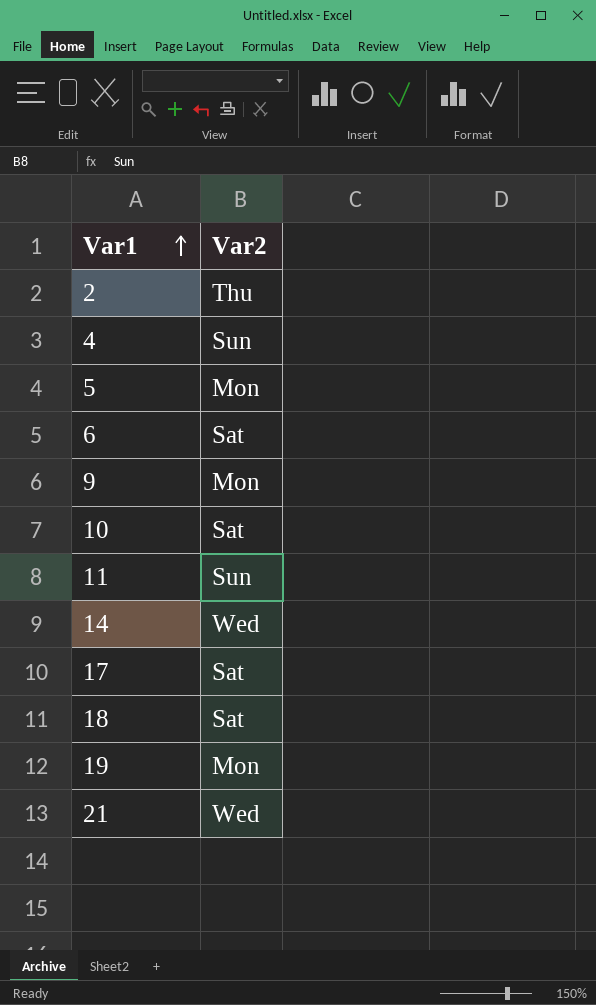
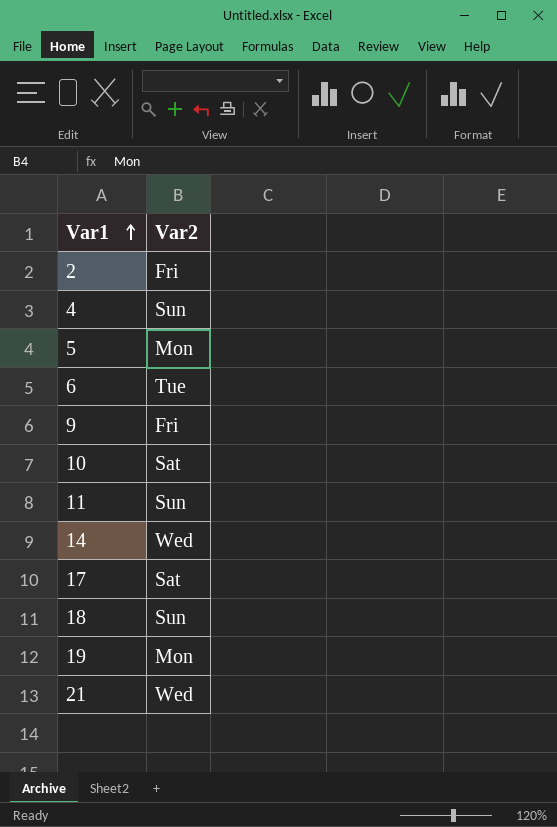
2 | Var2: Thu -> Fri
6 | Var2: Sat -> Tue
9 | Var2: Mon -> Fri
18 | Var2: Sat -> Sun

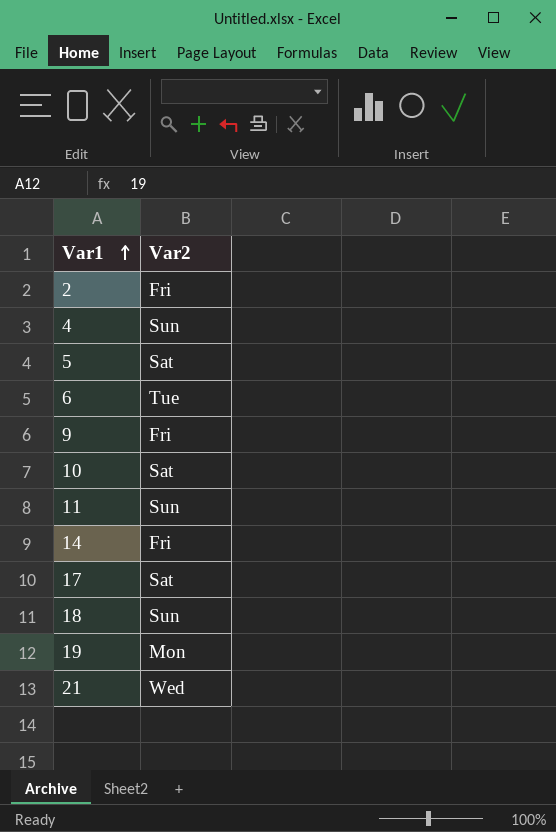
5 | Var2: Mon -> Sat
14 | Var2: Wed -> Fri

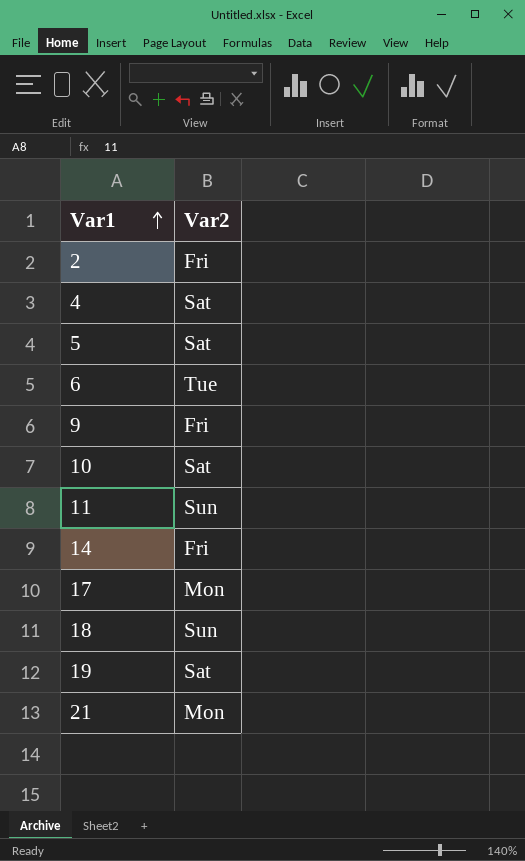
4 | Var2: Sun -> Sat
17 | Var2: Sat -> Mon
19 | Var2: Mon -> Sat
21 | Var2: Wed -> Mon

